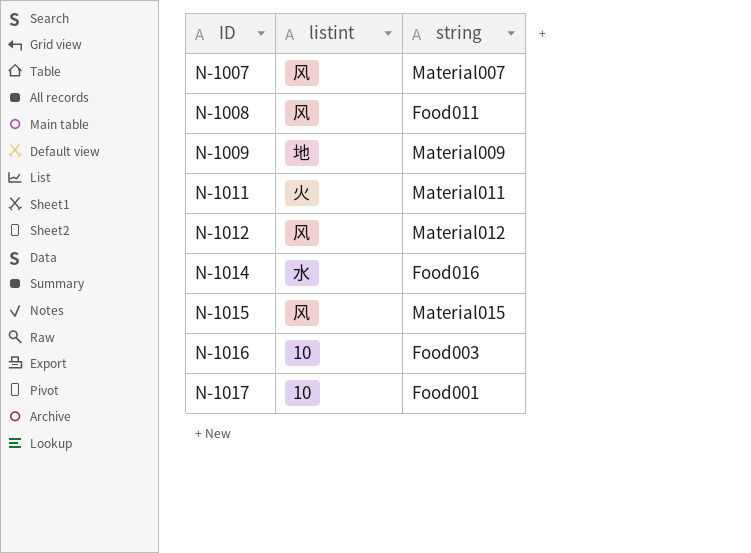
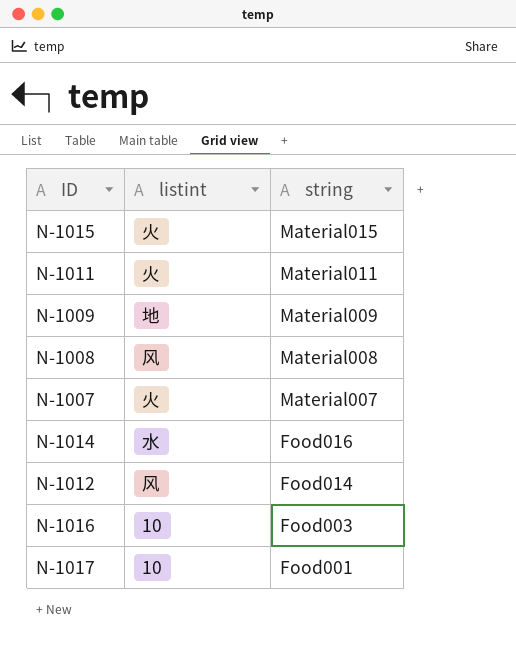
row order: ID ascending -> string descending
N-1015 | listint: 风 -> 火
N-1008 | string: Food011 -> Material008
N-1007 | listint: 风 -> 火
N-1012 | string: Material012 -> Food014

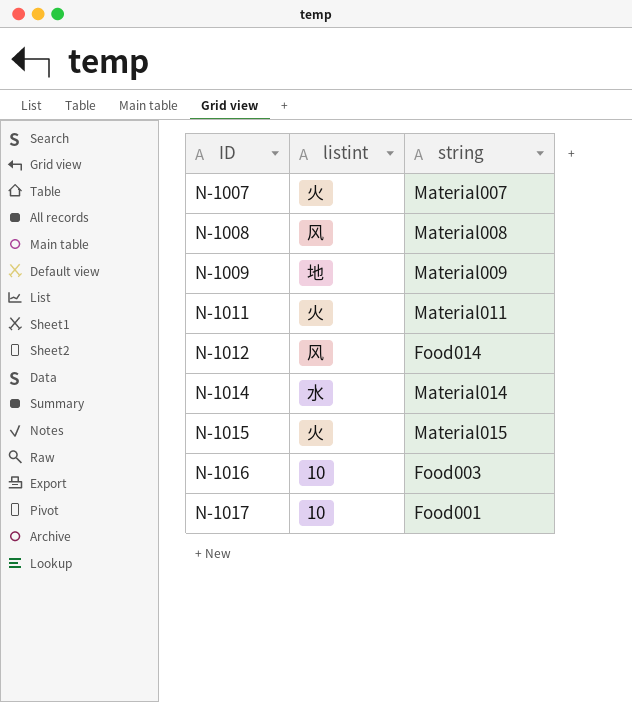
row order: string descending -> ID ascending
N-1014 | string: Food016 -> Material014

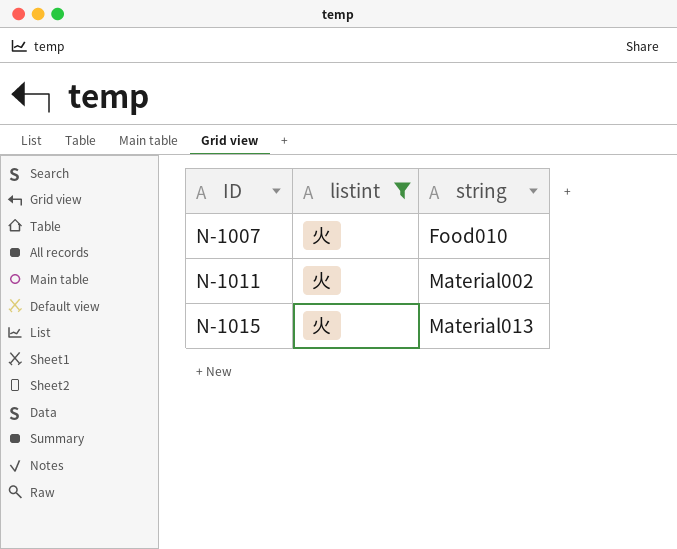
filter: none -> listint = 火
N-1007 | string: Material007 -> Food010
N-1011 | string: Material011 -> Material002
N-1015 | string: Material015 -> Material013

